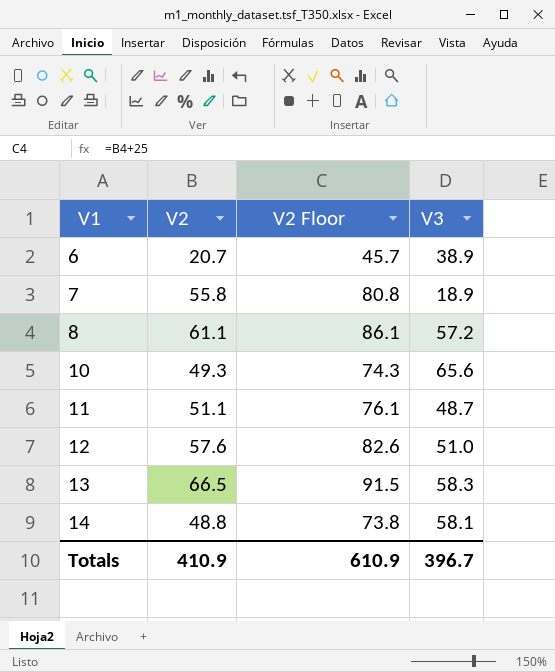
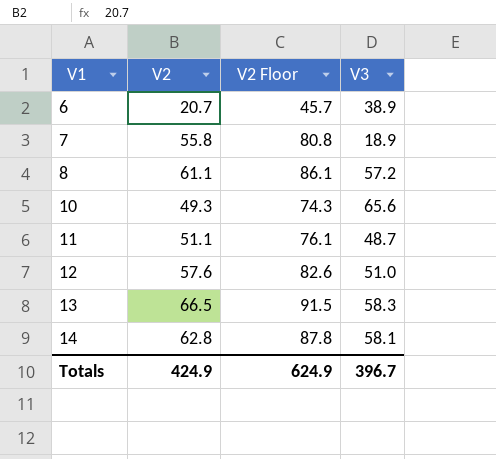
14 | V2: 48.8 -> 62.8
14 | V2 Floor: 73.8 -> 87.8
Totals | V2: 410.9 -> 424.9
Totals | V2 Floor: 610.9 -> 624.9

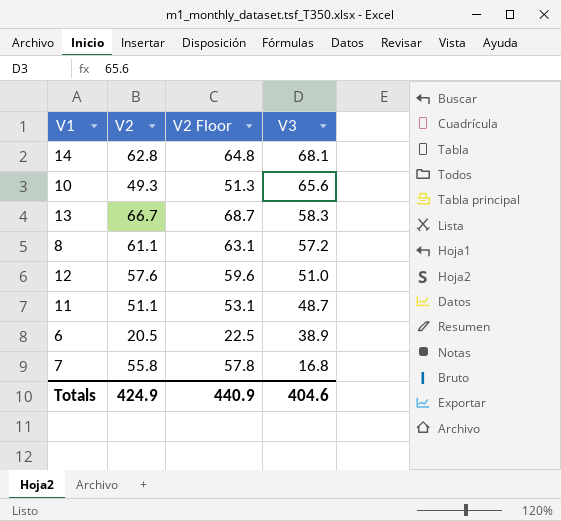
row order: V1 ascending -> V3 descending
column V2 Floor | formula: [V2] + 25 -> [V2] + 2
14 | V3: 58.1 -> 68.1
13 | V2: 66.5 -> 66.7
6 | V2: 20.7 -> 20.5
7 | V3: 18.9 -> 16.8
Totals | V2 Floor: 624.9 -> 440.9
Totals | V3: 396.7 -> 404.6

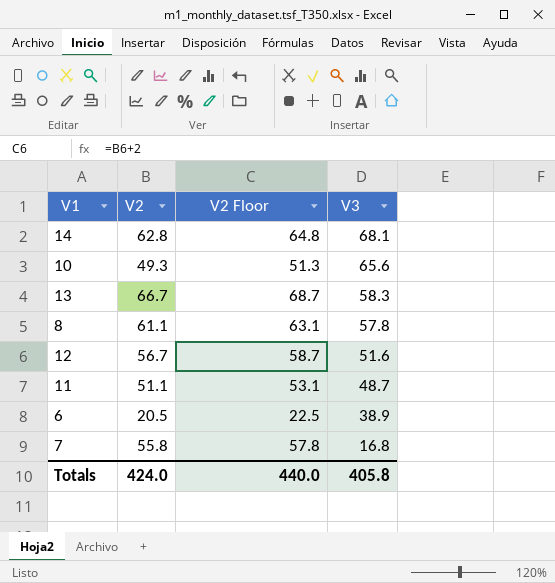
8 | V3: 57.2 -> 57.8
12 | V2: 57.6 -> 56.7
12 | V2 Floor: 59.6 -> 58.7
12 | V3: 51.0 -> 51.6
Totals | V2: 424.9 -> 424.0
Totals | V2 Floor: 440.9 -> 440.0
Totals | V3: 404.6 -> 405.8

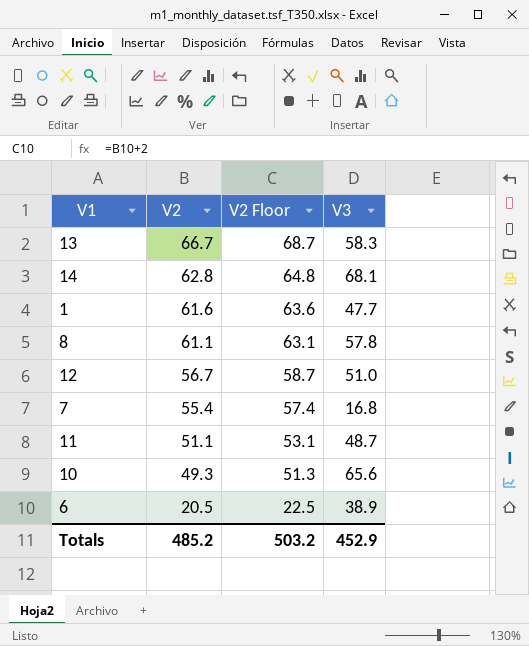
row order: V3 descending -> V2 descending
row 1: none -> 61.6 | 63.6 | 47.7
12 | V3: 51.6 -> 51.0
7 | V2: 55.8 -> 55.4
7 | V2 Floor: 57.8 -> 57.4
Totals | V2: 424.0 -> 485.2
Totals | V2 Floor: 440.0 -> 503.2
Totals | V3: 405.8 -> 452.9

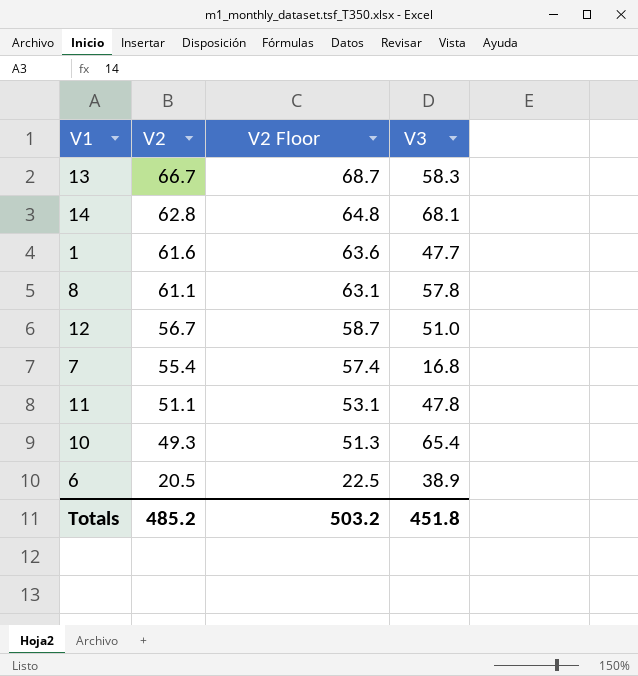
11 | V3: 48.7 -> 47.8
10 | V3: 65.6 -> 65.4
Totals | V3: 452.9 -> 451.8

